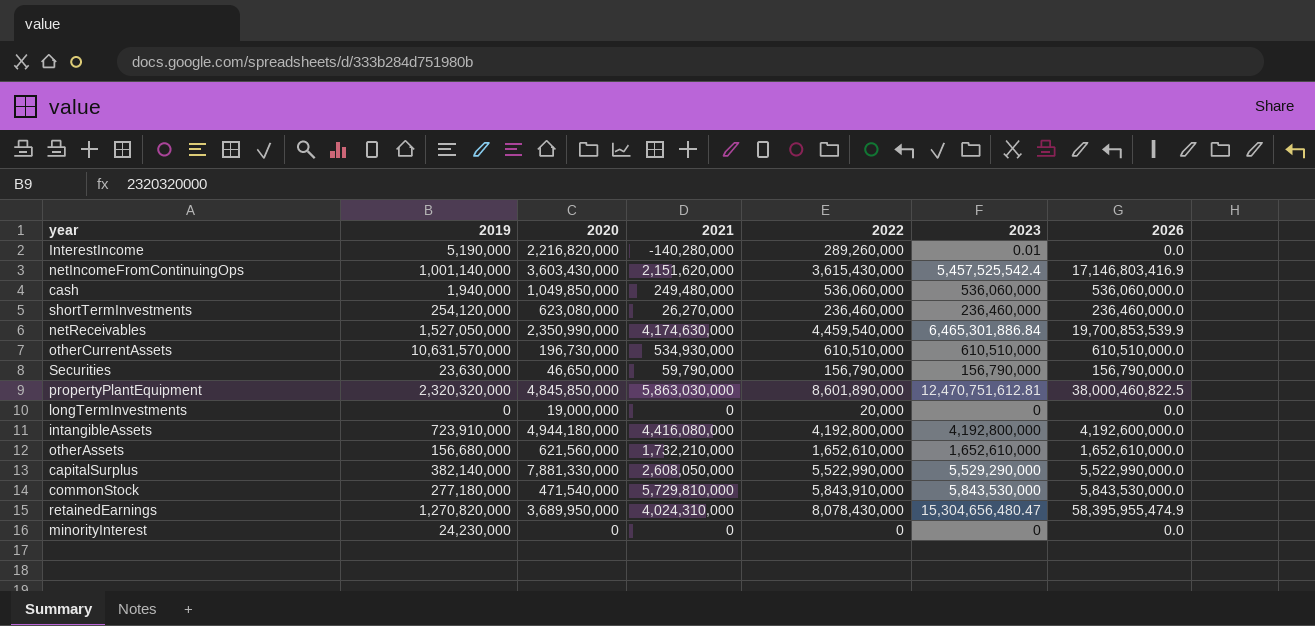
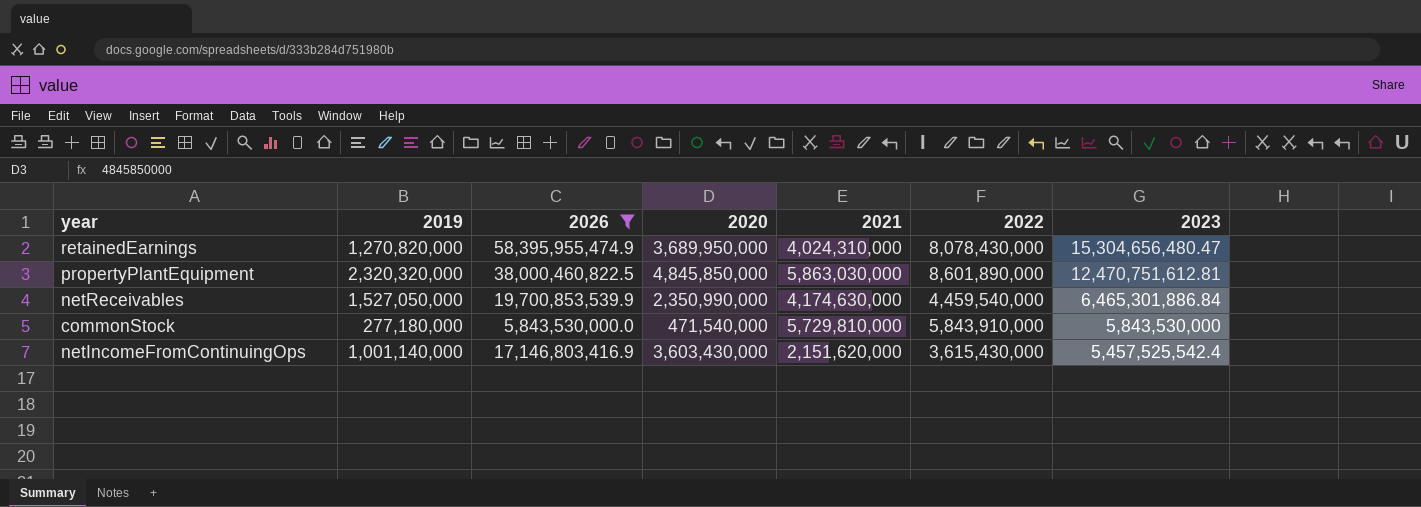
filter: none -> 2026 >= 5,843,530,000.0
row order: none -> 2023 descending
column 2026 | position: 7 -> 3

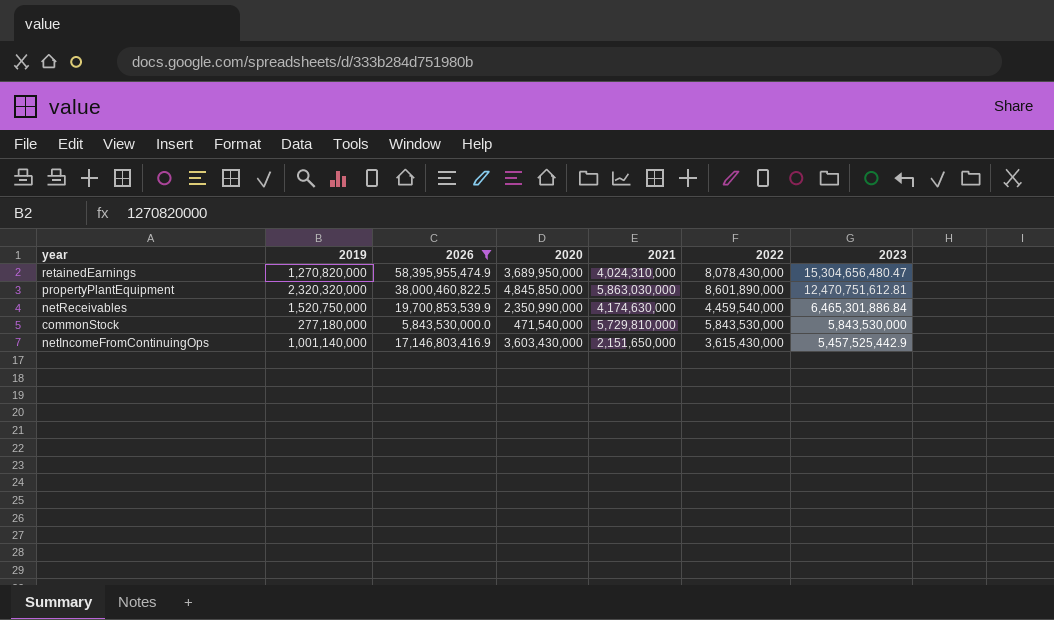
netReceivables | 2019: 1,527,050,000 -> 1,520,750,000
commonStock | 2022: 5,843,910,000 -> 5,843,530,000
netIncomeFromContinuingOps | 2021: 2,151,620,000 -> 2,151,650,000
netIncomeFromContinuingOps | 2023: 5,457,525,542.4 -> 5,457,525,442.9

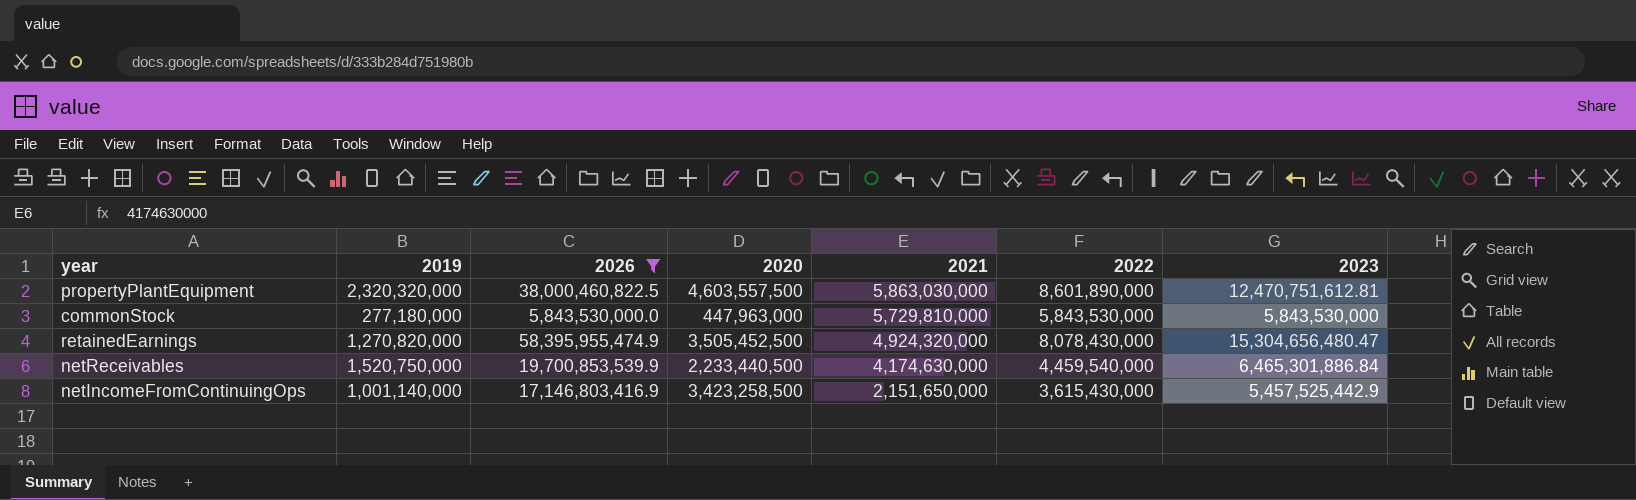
row order: 2023 descending -> 2021 descending
propertyPlantEquipment | 2020: 4,845,850,000 -> 4,603,557,500
commonStock | 2020: 471,540,000 -> 447,963,000
retainedEarnings | 2020: 3,689,950,000 -> 3,505,452,500
retainedEarnings | 2021: 4,024,310,000 -> 4,924,320,000
netReceivables | 2020: 2,350,990,000 -> 2,233,440,500
netIncomeFromContinuingOps | 2020: 3,603,430,000 -> 3,423,258,500

